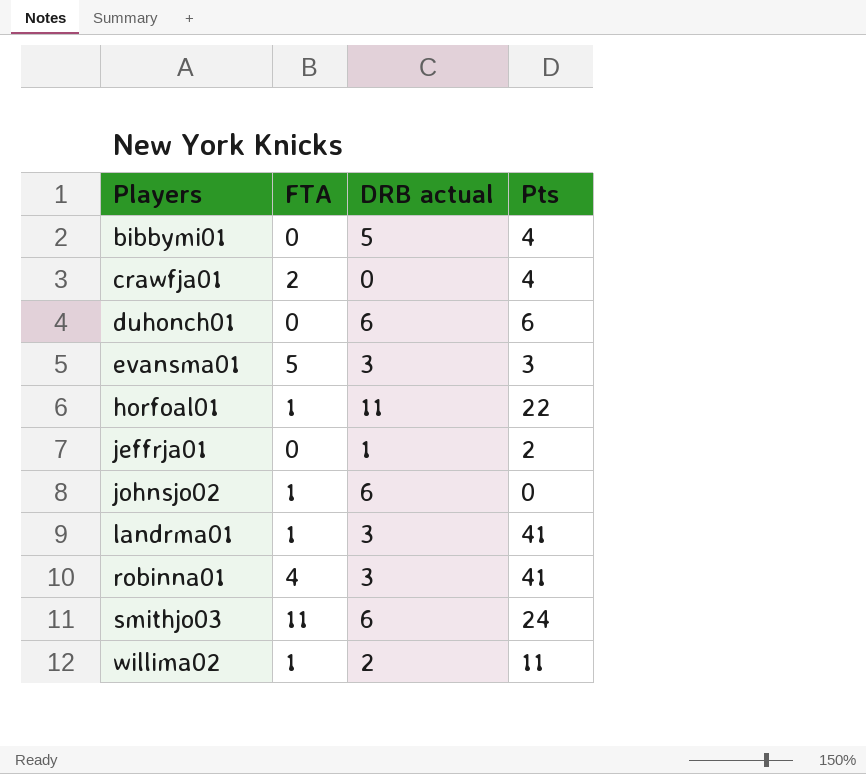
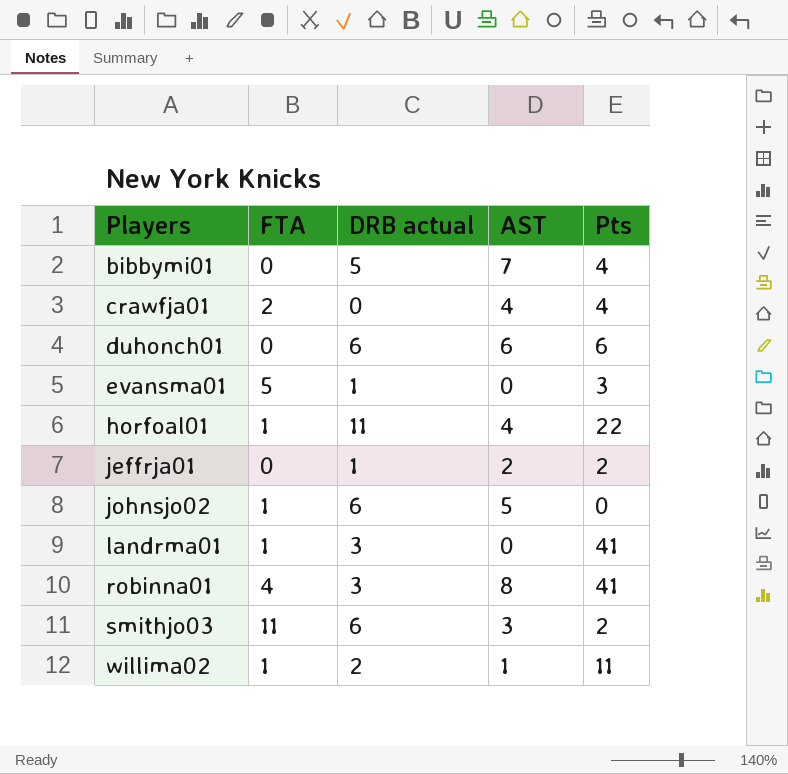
column AST | position: none -> 4
evansma01 | DRB actual: 3 -> 1
smithjo03 | Pts: 24 -> 2

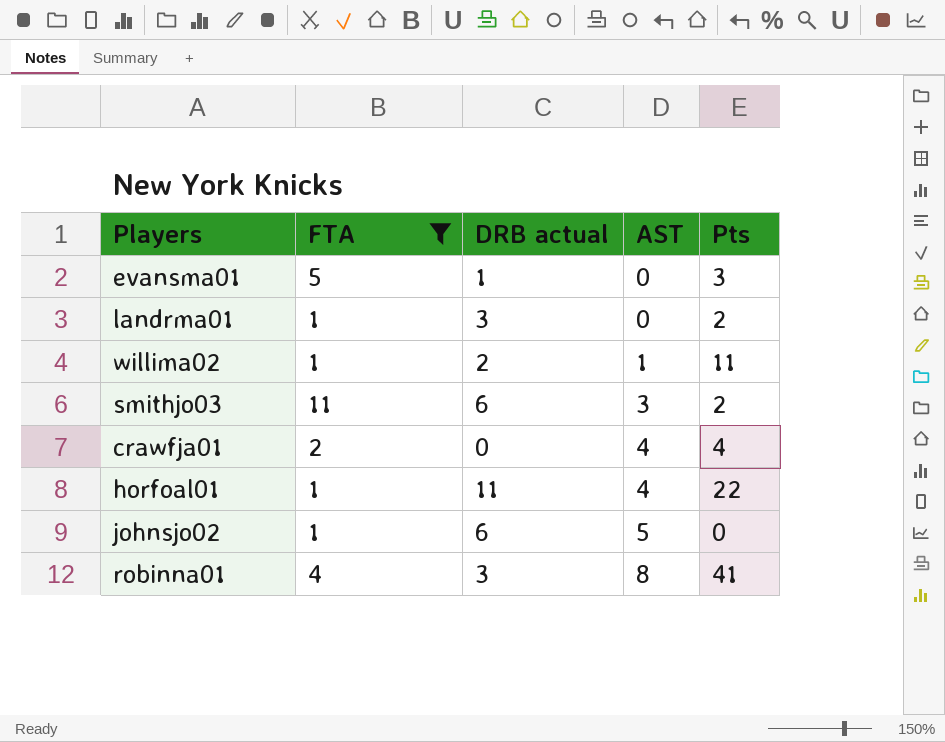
filter: none -> FTA != 0
row order: Players ascending -> AST ascending
landrma01 | Pts: 41 -> 2

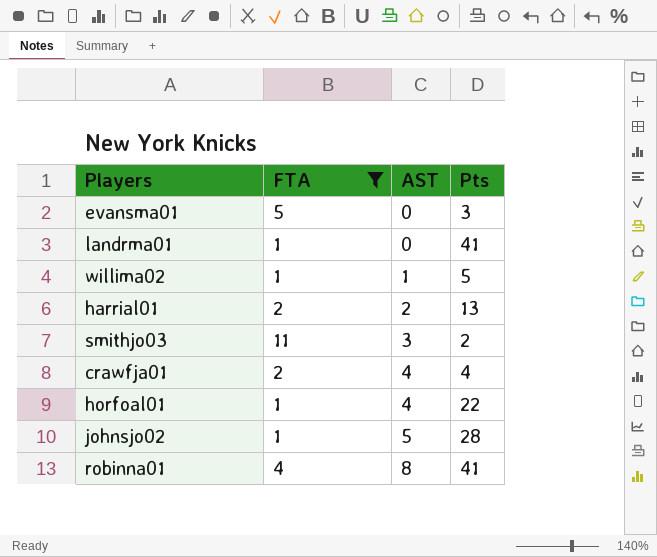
column DRB actual | position: 3 -> none
landrma01 | Pts: 2 -> 41
willima02 | Pts: 11 -> 5
row harrial01: none -> 2 | 2 | 13
johnsjo02 | Pts: 0 -> 28

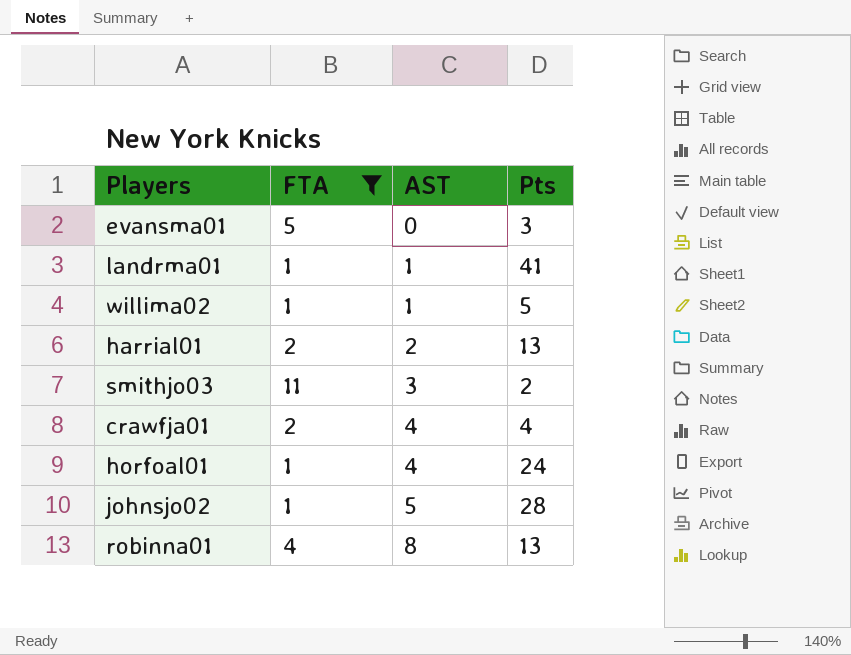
landrma01 | AST: 0 -> 1
horfoal01 | Pts: 22 -> 24
robinna01 | Pts: 41 -> 13

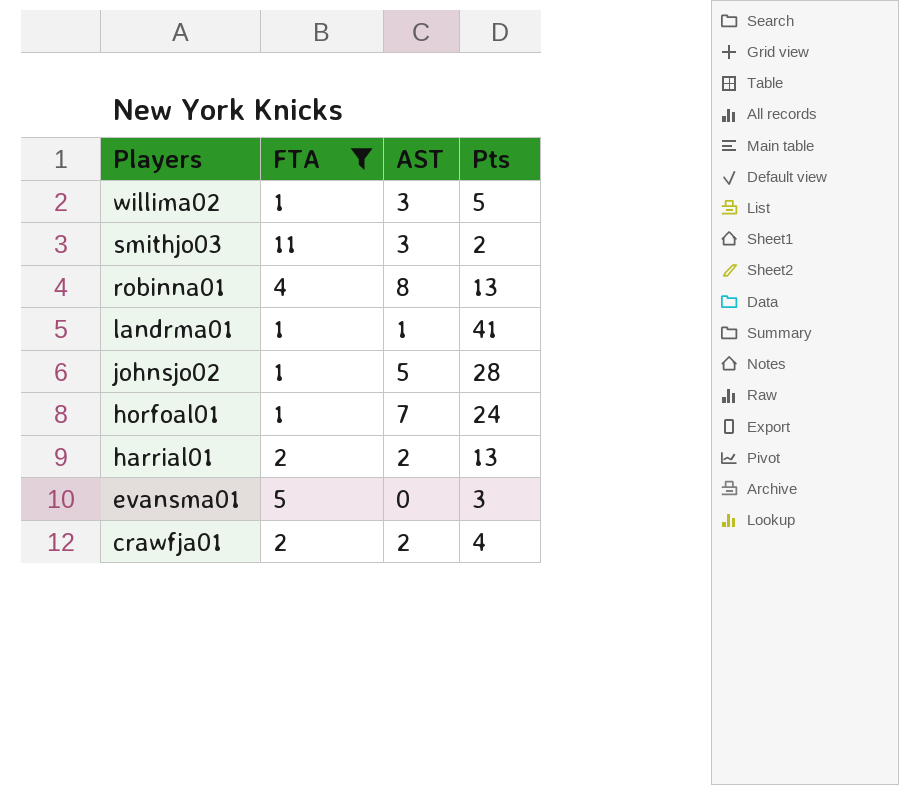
row order: AST ascending -> Players descending
willima02 | AST: 1 -> 3
horfoal01 | AST: 4 -> 7
crawfja01 | AST: 4 -> 2

